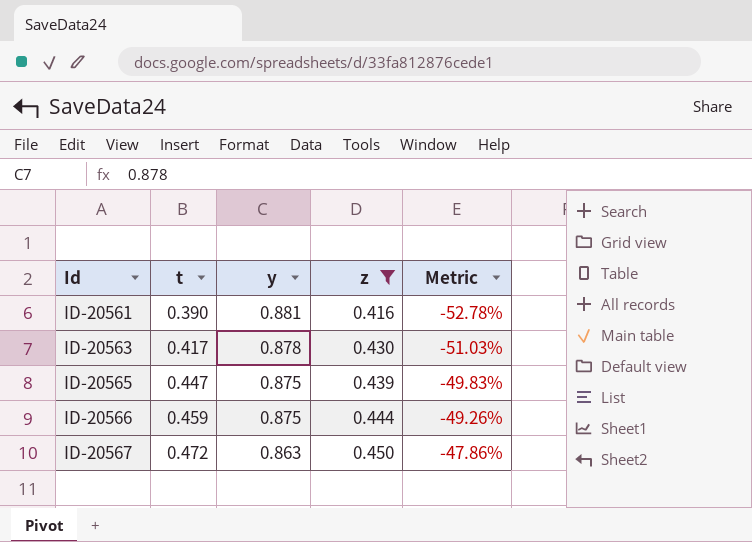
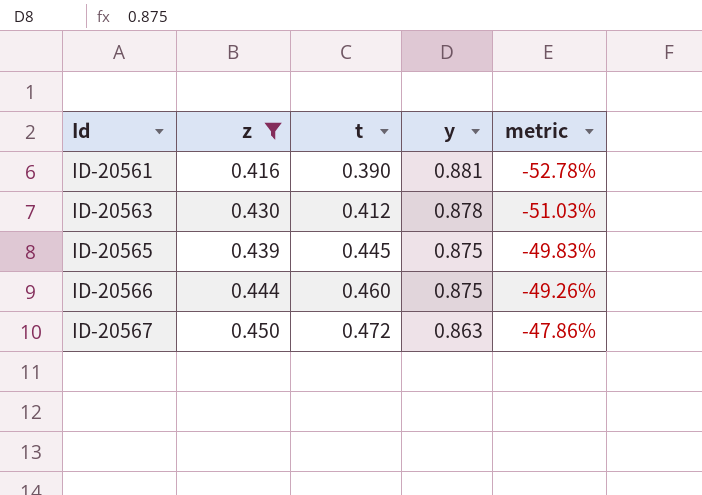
column z | position: 4 -> 2
column name: Metric -> metric
ID-20563 | t: 0.417 -> 0.412
ID-20565 | t: 0.447 -> 0.445
ID-20566 | t: 0.459 -> 0.460

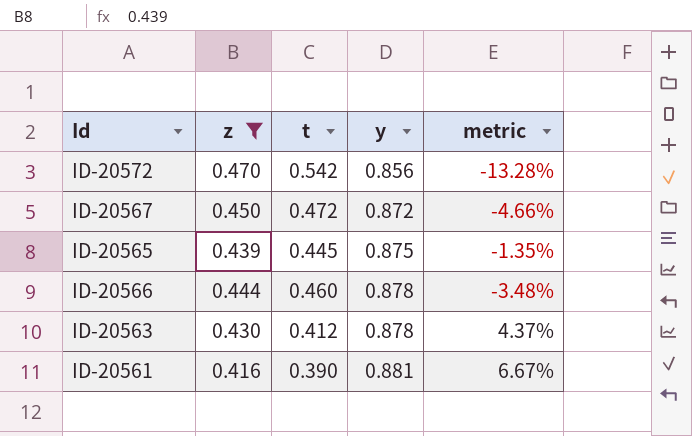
row order: Id ascending -> y ascending
column metric | formula: ([z] - [y]) / [y] -> ([z] - [t]) / [t]
row ID-20572: none -> 0.470 | 0.542 | 0.856 | -13.28%
ID-20567 | y: 0.863 -> 0.872
ID-20566 | y: 0.875 -> 0.878

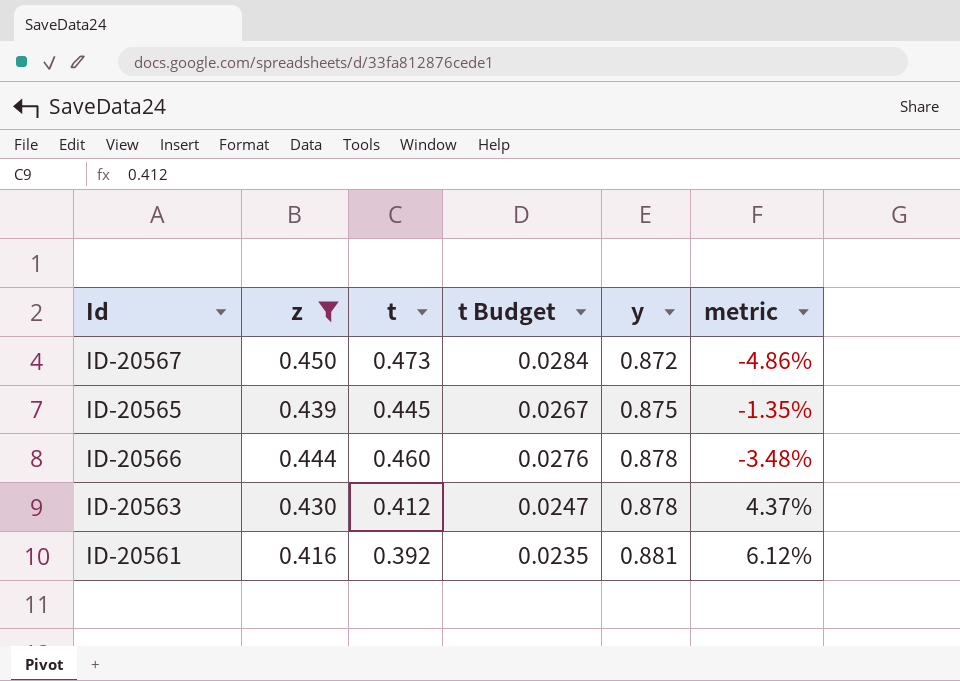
column t Budget | formula: none -> [t] * 0.06
row ID-20572: 0.470 | 0.542 | 0.856 | -13.28% -> none
ID-20567 | t: 0.472 -> 0.473
ID-20567 | metric: -4.66% -> -4.86%
ID-20561 | t: 0.390 -> 0.392
ID-20561 | metric: 6.67% -> 6.12%

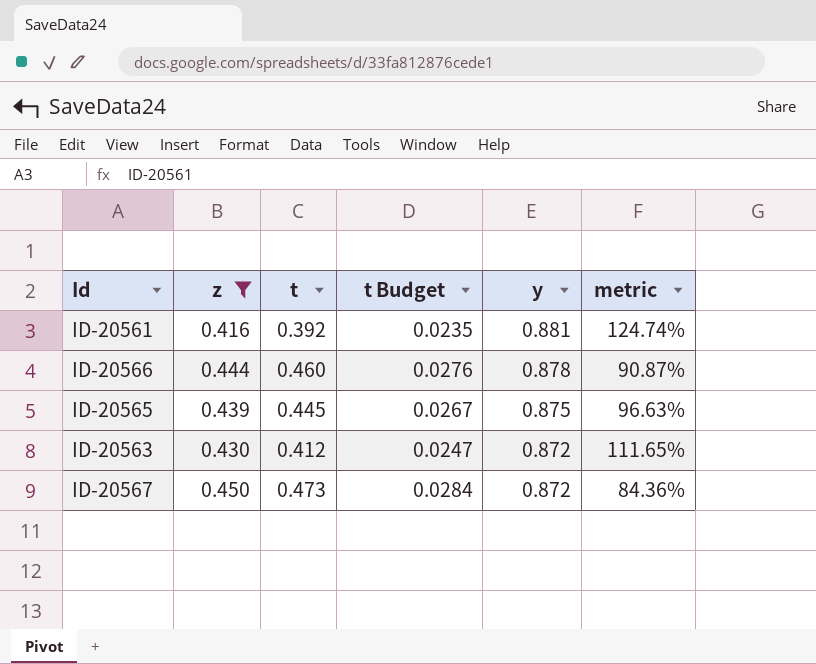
row order: y ascending -> y descending
column metric | formula: ([z] - [t]) / [t] -> ([y] - [t]) / [t]
ID-20563 | y: 0.878 -> 0.872

